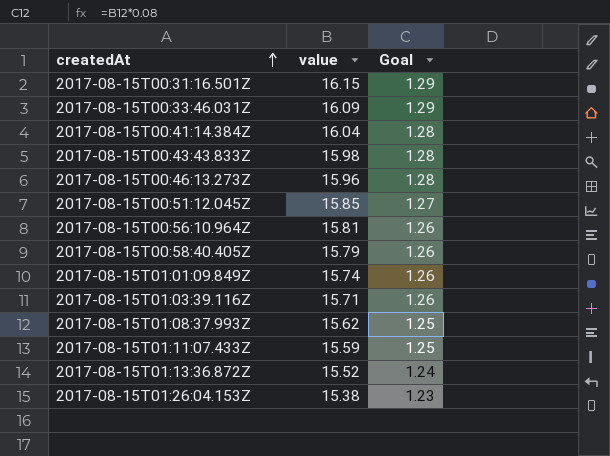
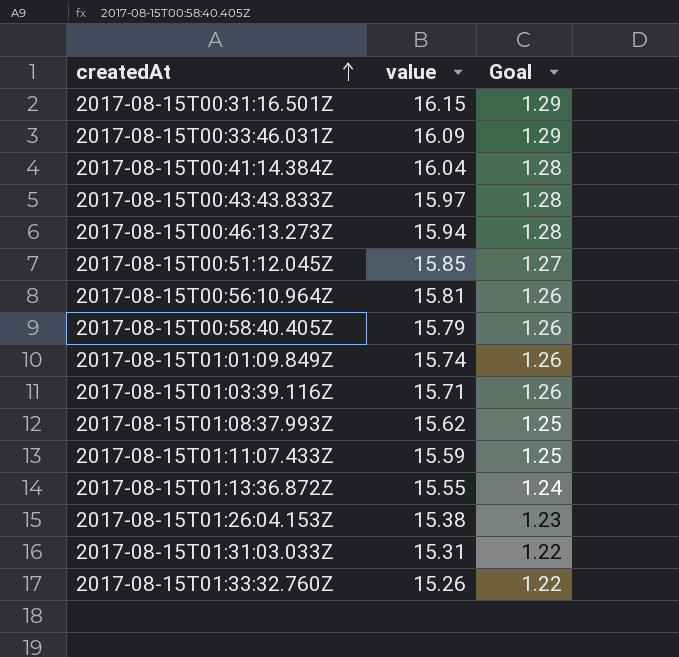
2017-08-15T00:43:43.833Z | value: 15.98 -> 15.97
2017-08-15T00:46:13.273Z | value: 15.96 -> 15.94
2017-08-15T01:13:36.872Z | value: 15.52 -> 15.55
row 2017-08-15T01:31:03.033Z: none -> 15.31 | 1.22
row 2017-08-15T01:33:32.760Z: none -> 15.26 | 1.22

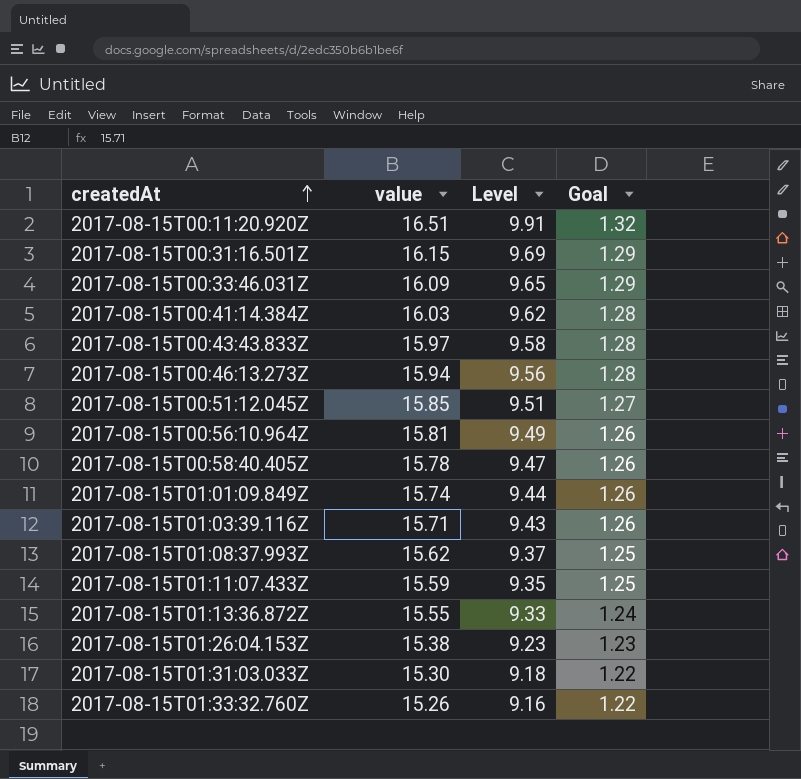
column Level | formula: none -> [value] * 0.6
row 2017-08-15T00:11:20.920Z: none -> 16.51 | 9.91 | 1.32
2017-08-15T00:41:14.384Z | value: 16.04 -> 16.03
2017-08-15T00:58:40.405Z | value: 15.79 -> 15.78
2017-08-15T01:31:03.033Z | value: 15.31 -> 15.30

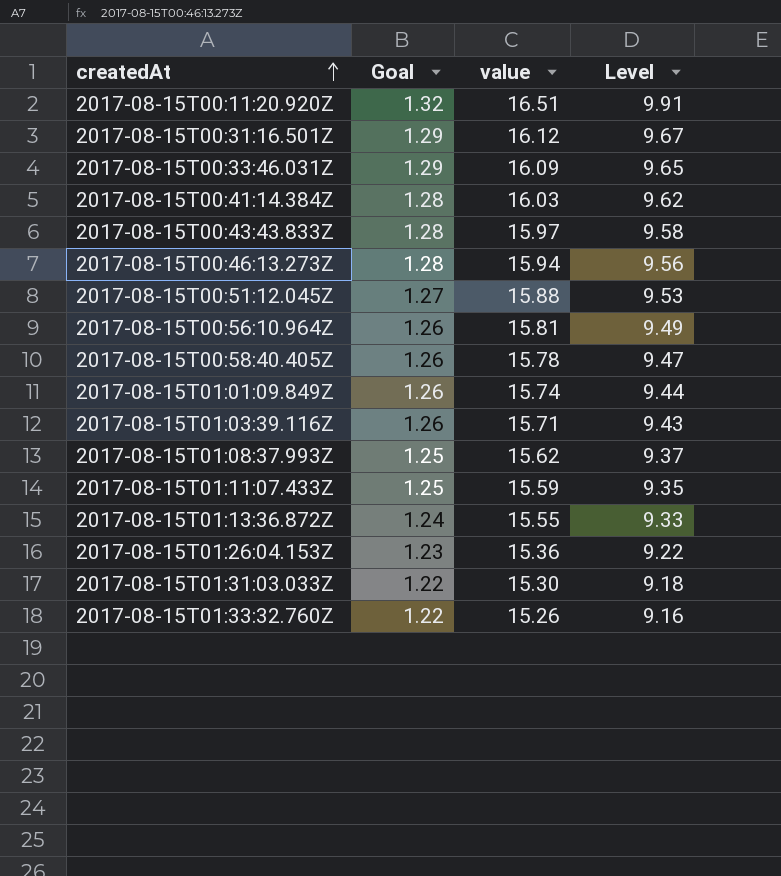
column Goal | position: 4 -> 2
2017-08-15T00:31:16.501Z | value: 16.15 -> 16.12
2017-08-15T00:31:16.501Z | Level: 9.69 -> 9.67
2017-08-15T00:51:12.045Z | value: 15.85 -> 15.88
2017-08-15T00:51:12.045Z | Level: 9.51 -> 9.53
2017-08-15T01:26:04.153Z | value: 15.38 -> 15.36
2017-08-15T01:26:04.153Z | Level: 9.23 -> 9.22

